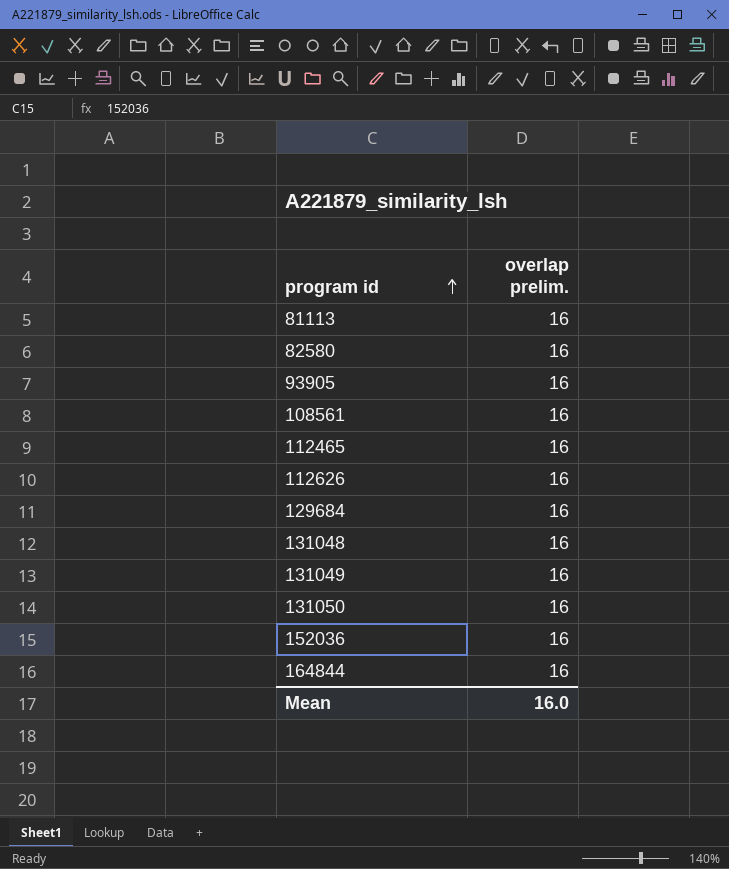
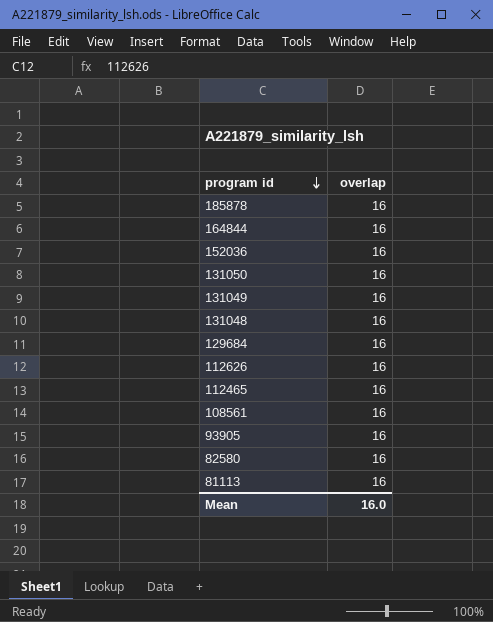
row order: program id ascending -> program id descending
column name: overlap prelim. -> overlap
row 185878: none -> 16

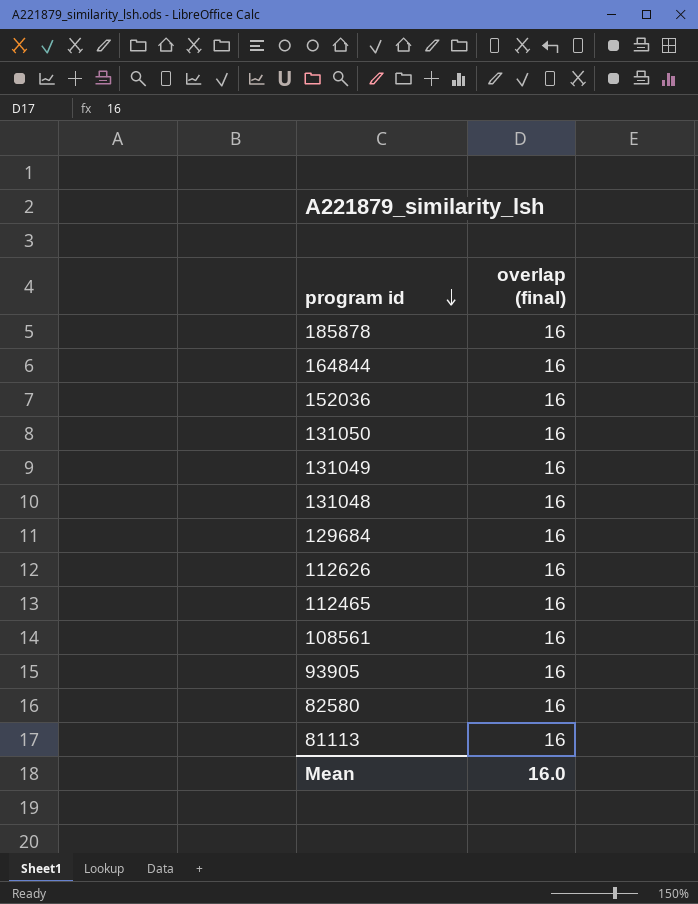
column name: overlap -> overlap (final)

